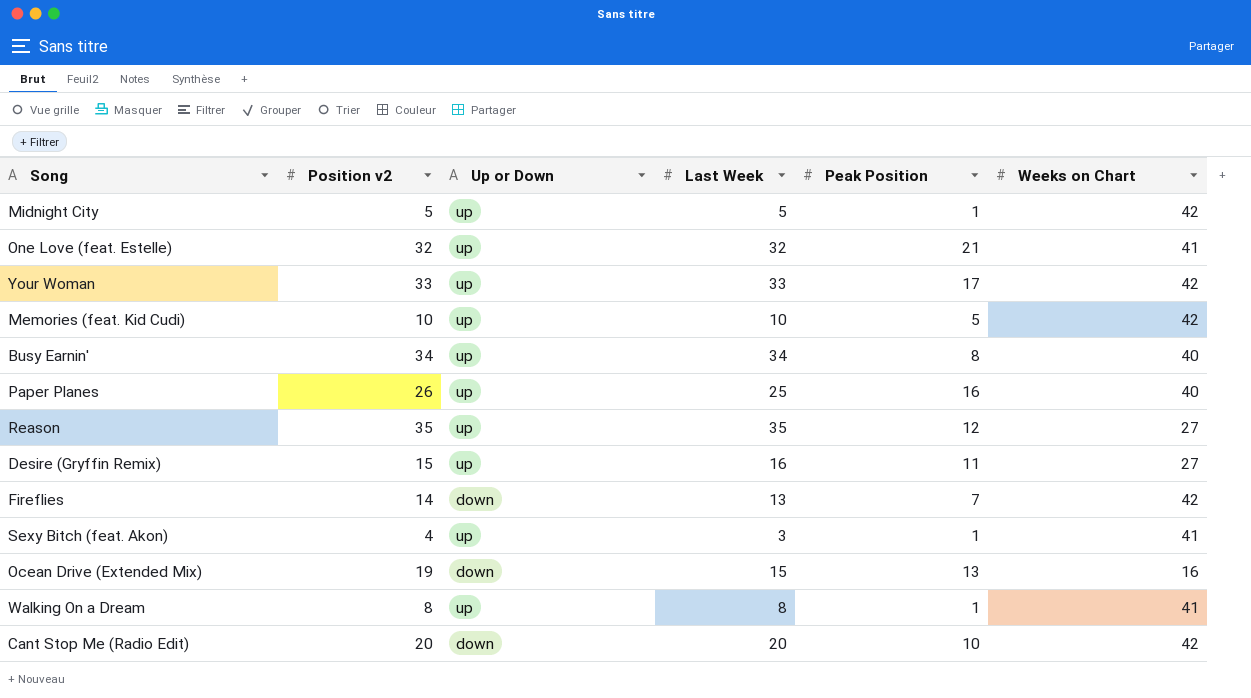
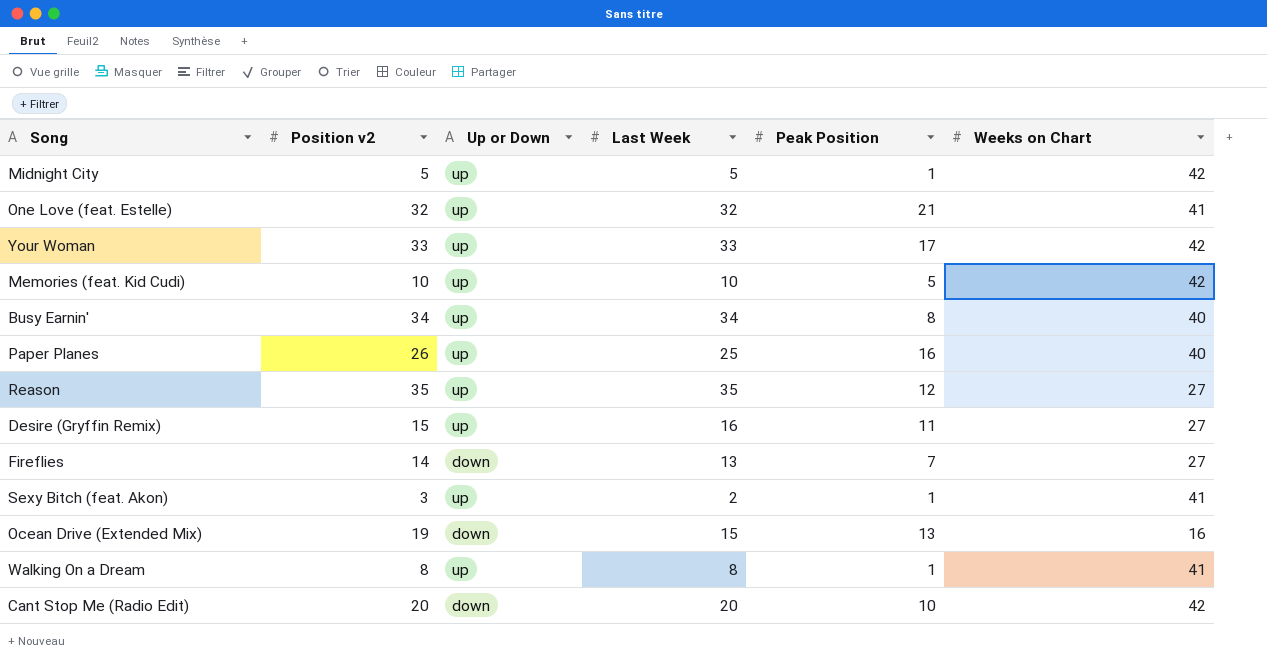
Fireflies | Weeks on Chart: 42 -> 27
Sexy Bitch (feat. Akon) | Position v2: 4 -> 3
Sexy Bitch (feat. Akon) | Last Week: 3 -> 2

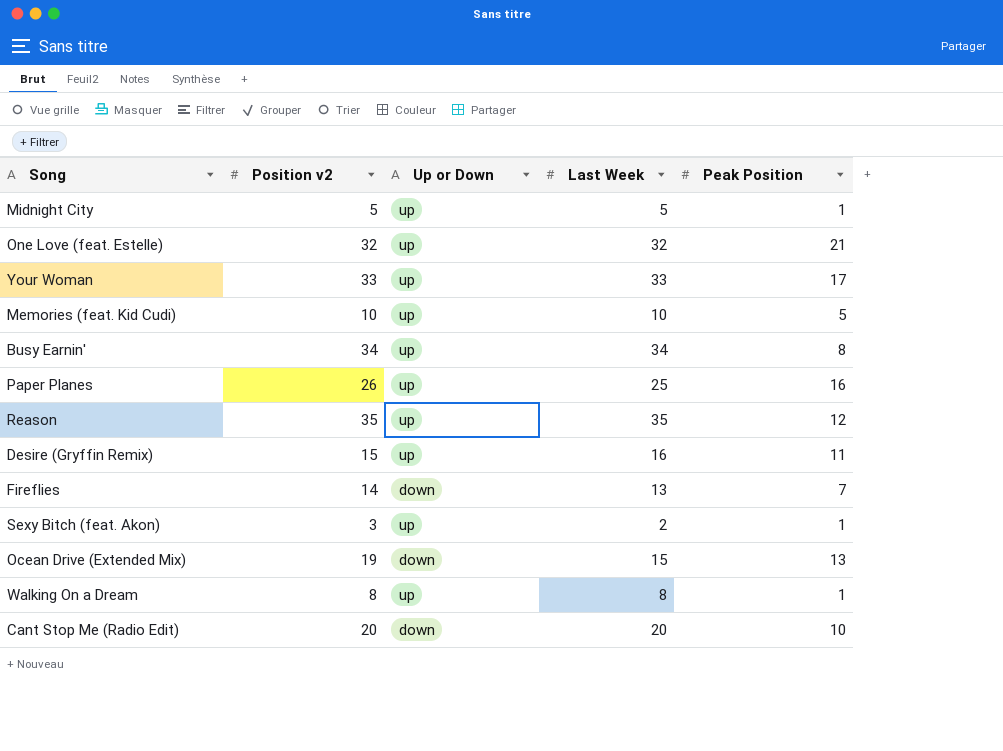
column Weeks on Chart | position: 6 -> none

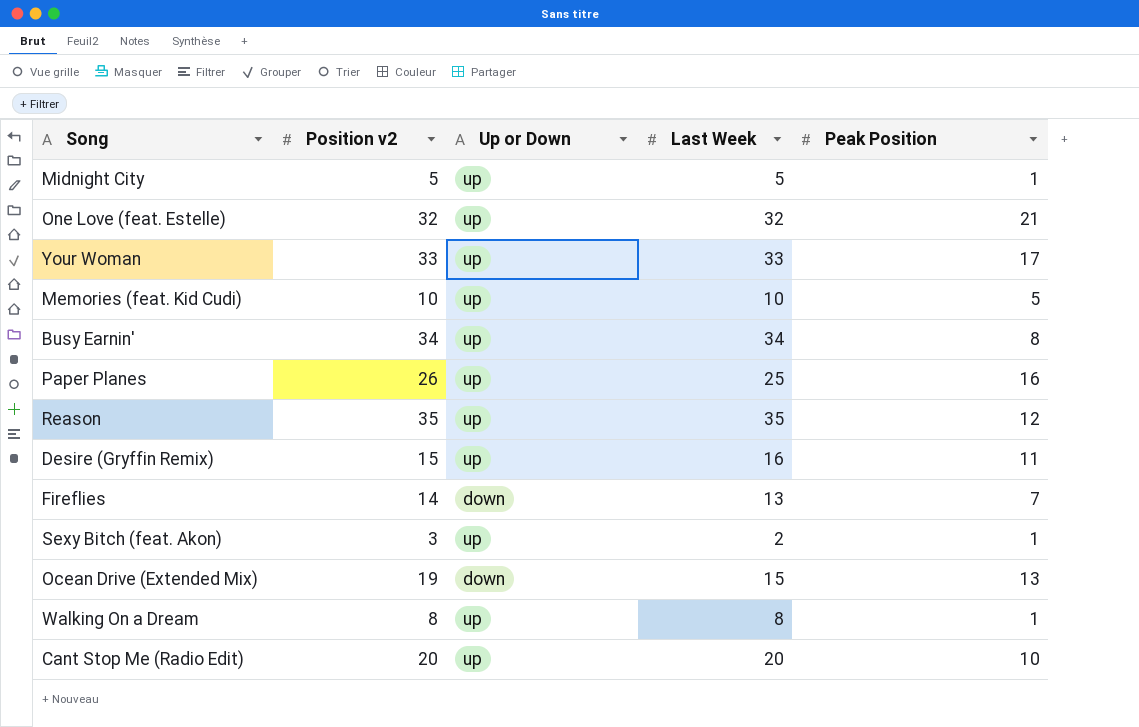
Cant Stop Me (Radio Edit) | Up or Down: down -> up

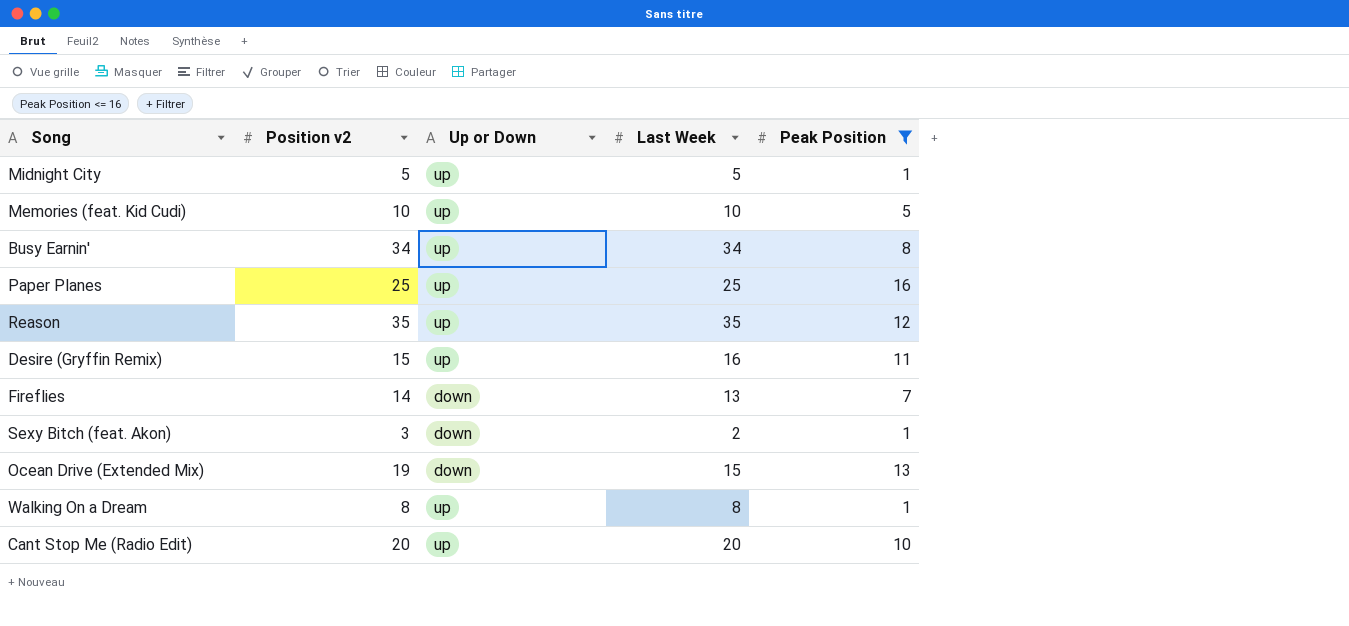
filter: none -> Peak Position <= 16
Paper Planes | Position v2: 26 -> 25
Sexy Bitch (feat. Akon) | Up or Down: up -> down

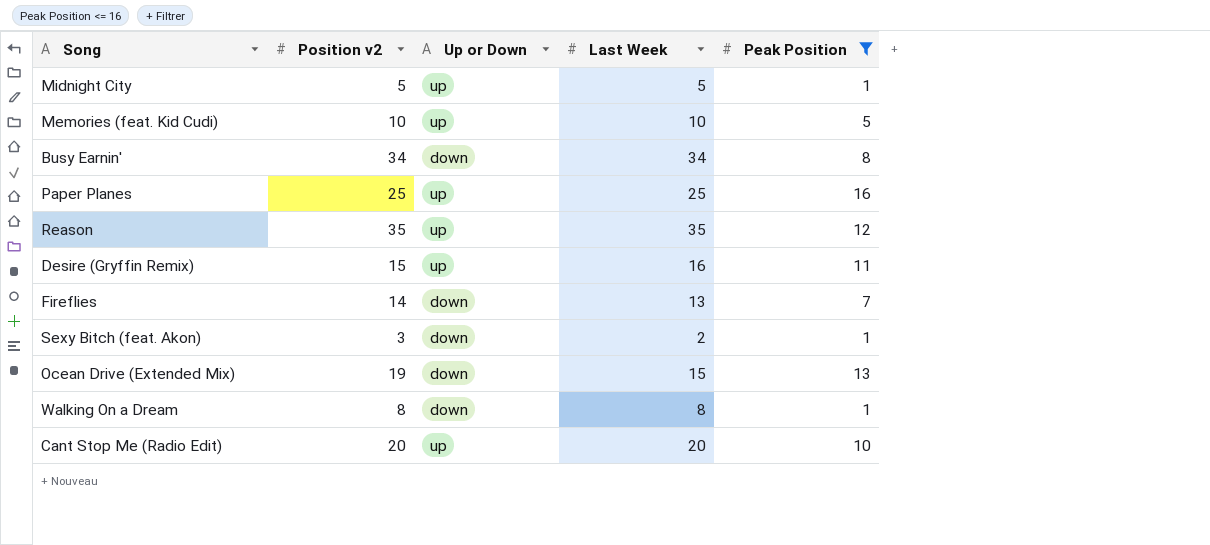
Busy Earnin' | Up or Down: up -> down
Walking On a Dream | Up or Down: up -> down

